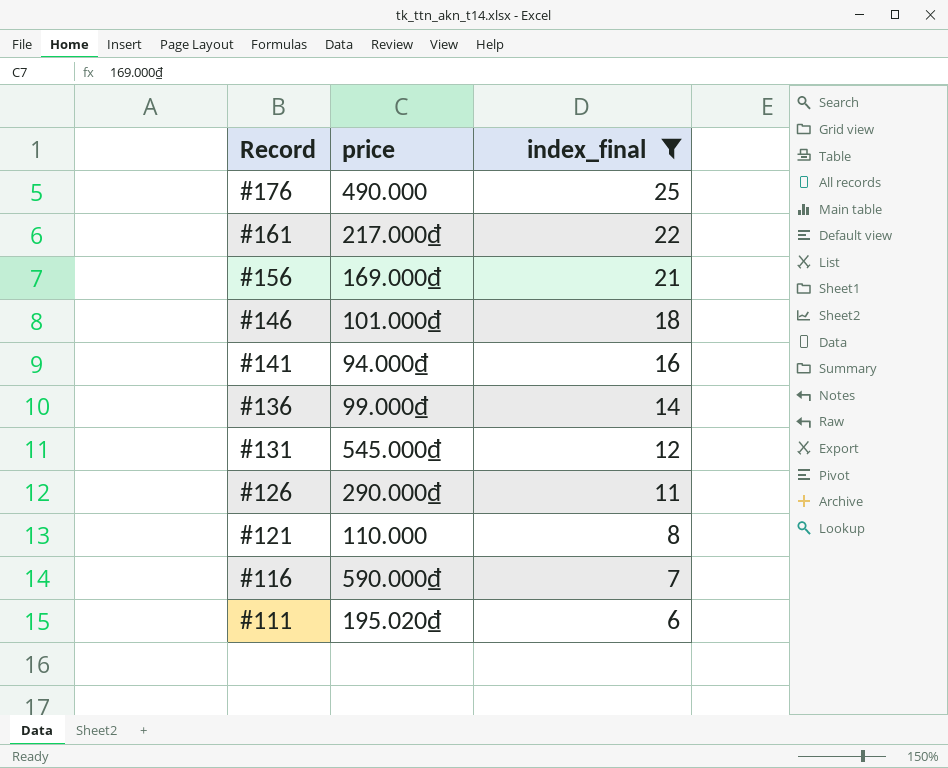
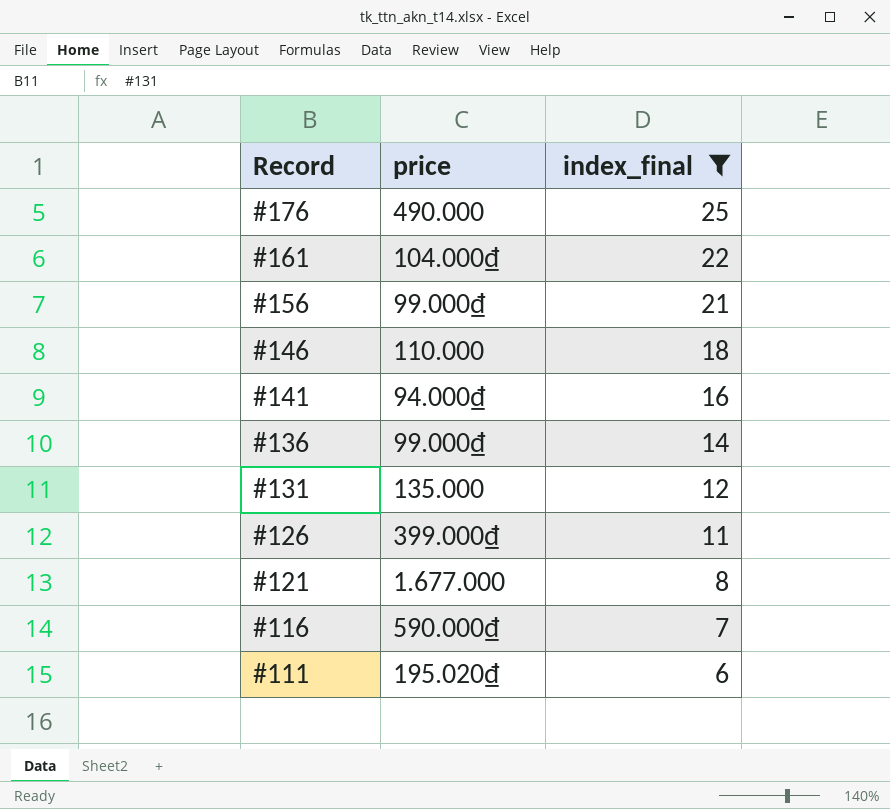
#161 | price: 217.000₫ -> 104.000₫
#156 | price: 169.000₫ -> 99.000₫
#146 | price: 101.000₫ -> 110.000
#131 | price: 545.000₫ -> 135.000
#126 | price: 290.000₫ -> 399.000₫
#121 | price: 110.000 -> 1.677.000

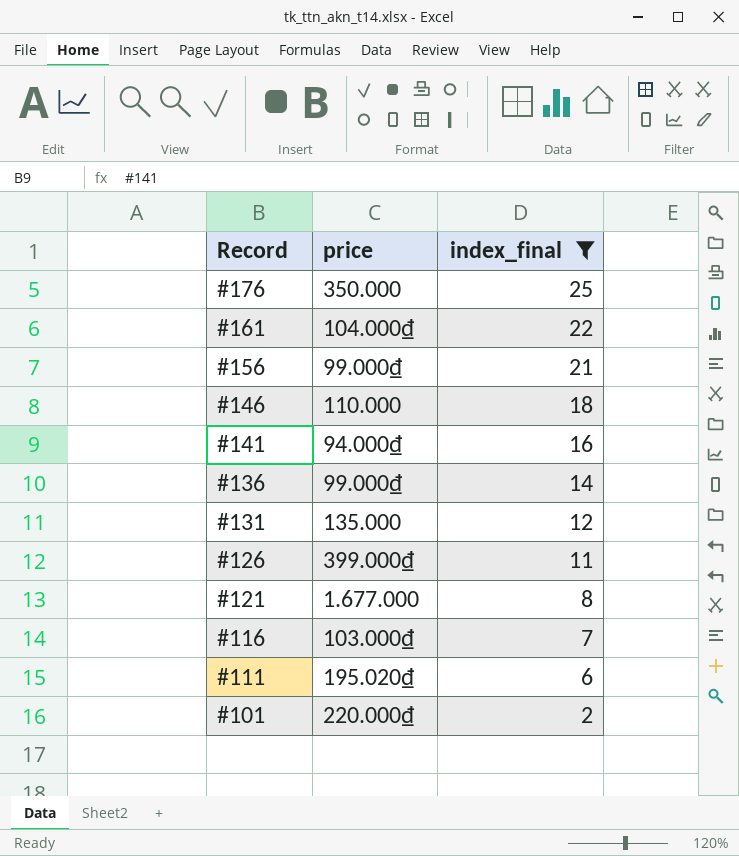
#176 | price: 490.000 -> 350.000
#116 | price: 590.000₫ -> 103.000₫
row #101: none -> 220.000₫ | 2

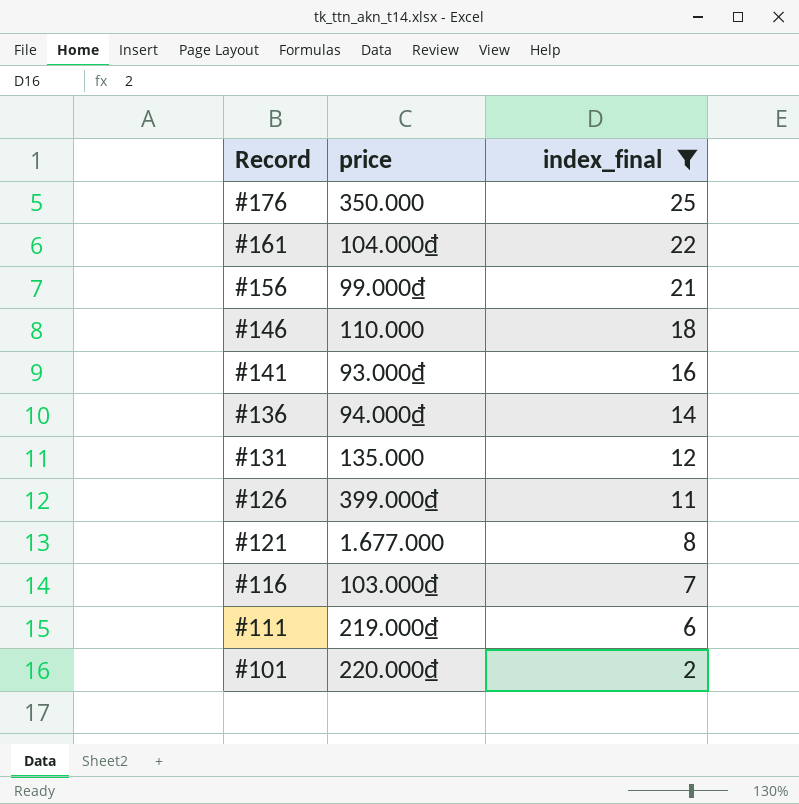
#141 | price: 94.000₫ -> 93.000₫
#136 | price: 99.000₫ -> 94.000₫
#111 | price: 195.020₫ -> 219.000₫

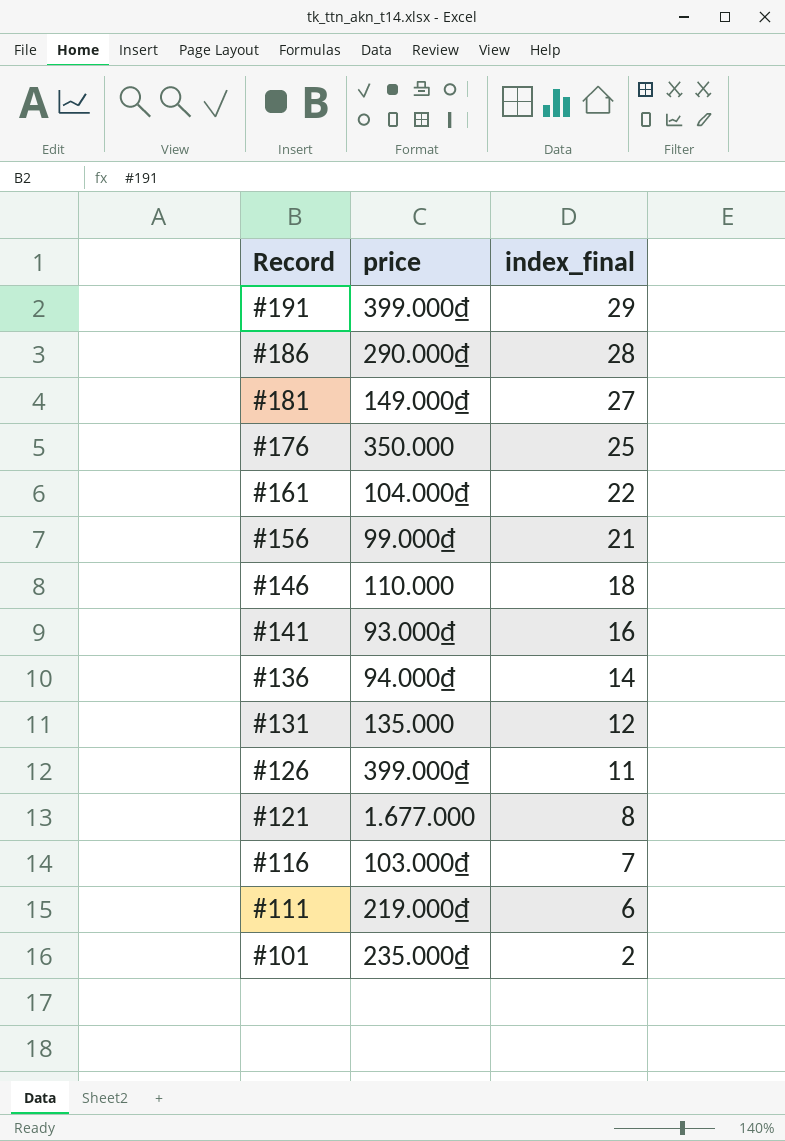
filter: index_final <= 25 -> none
#101 | price: 220.000₫ -> 235.000₫

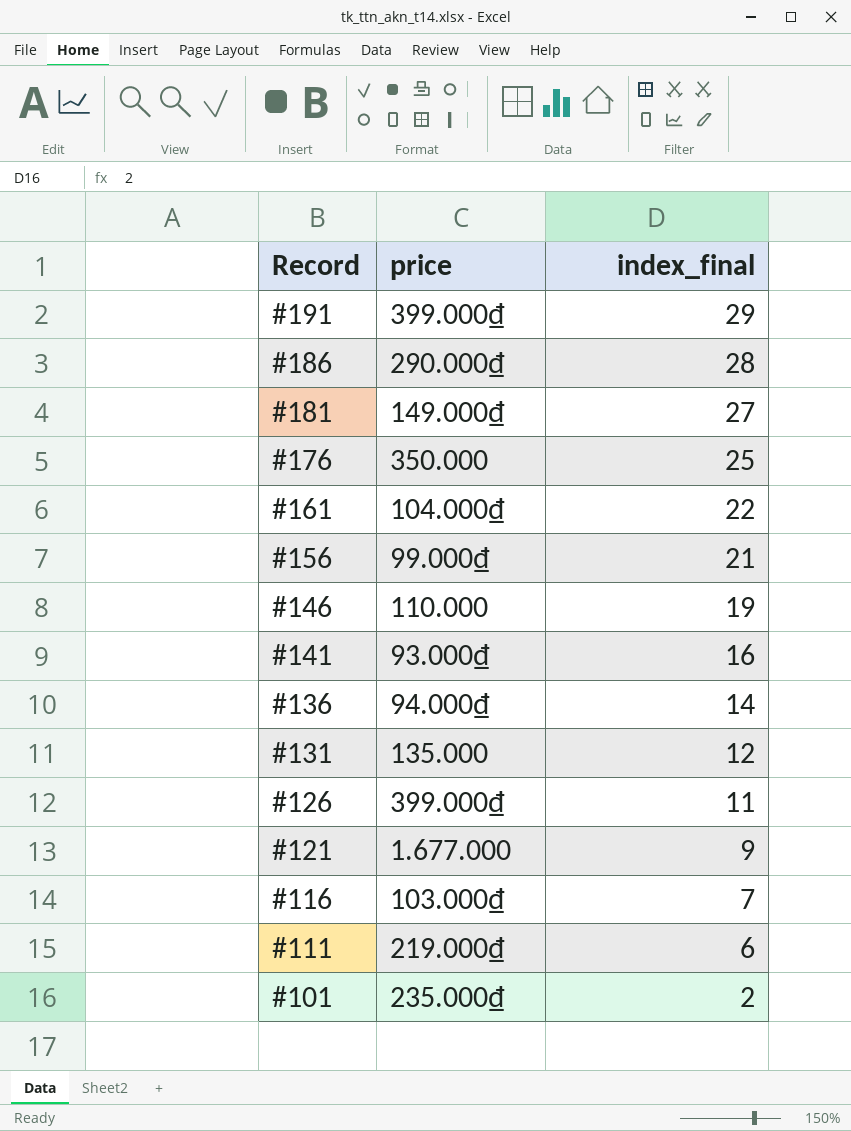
#146 | index_final: 18 -> 19
#121 | index_final: 8 -> 9

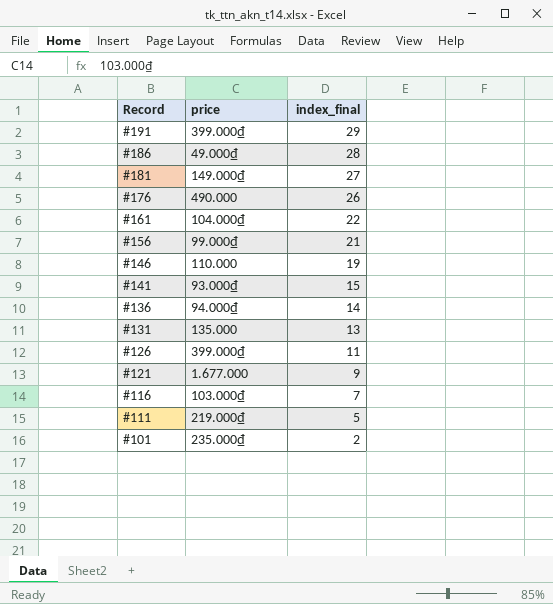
#186 | price: 290.000₫ -> 49.000₫
#176 | price: 350.000 -> 490.000
#176 | index_final: 25 -> 26
#141 | index_final: 16 -> 15
#131 | index_final: 12 -> 13
#111 | index_final: 6 -> 5

